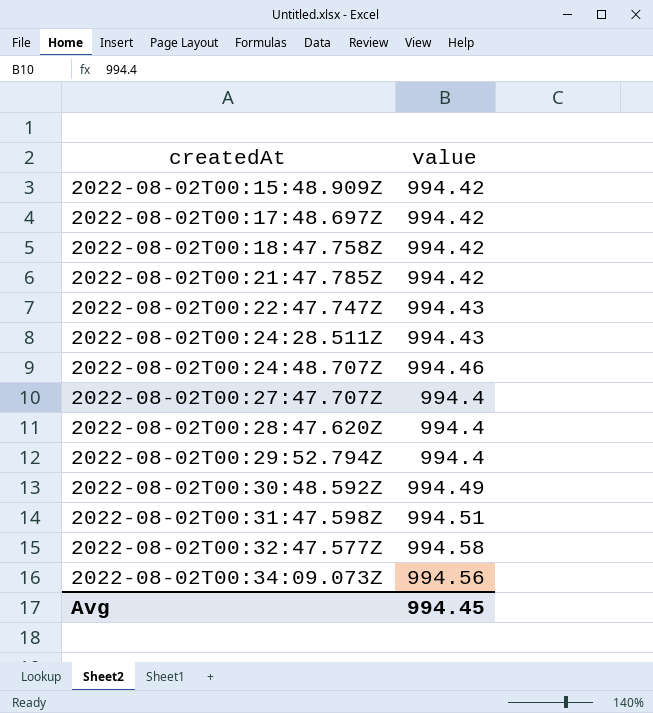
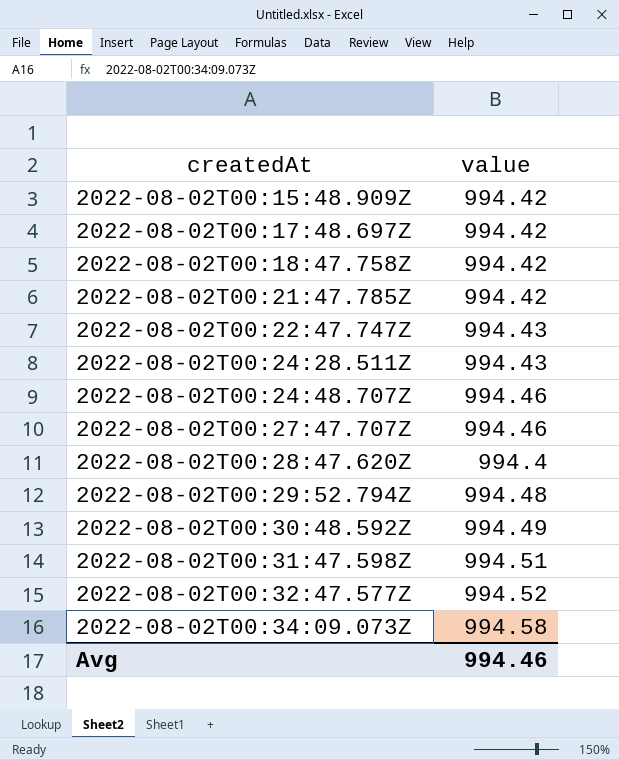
2022-08-02T00:27:47.707Z | value: 994.4 -> 994.46
2022-08-02T00:29:52.794Z | value: 994.4 -> 994.48
2022-08-02T00:32:47.577Z | value: 994.58 -> 994.52
2022-08-02T00:34:09.073Z | value: 994.56 -> 994.58
Avg | value: 994.45 -> 994.46

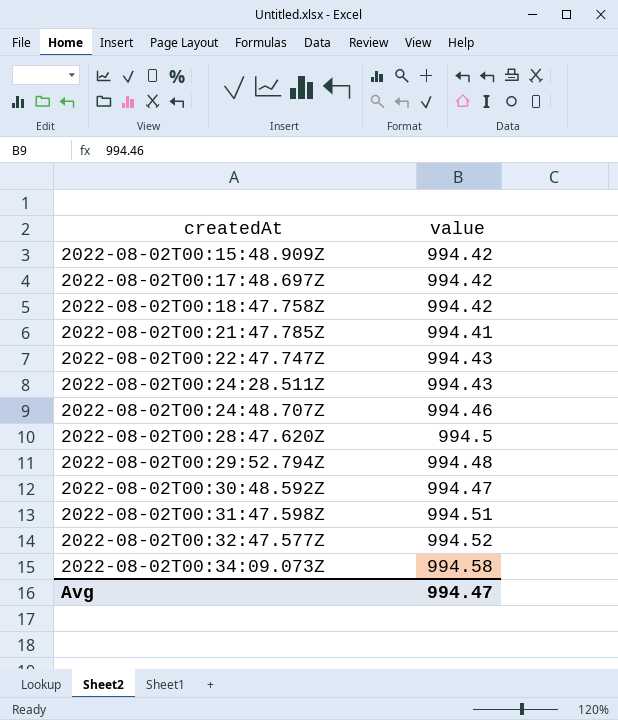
row 2022-08-02T00:27:47.707Z: 994.46 -> none
2022-08-02T00:21:47.785Z | value: 994.42 -> 994.41
2022-08-02T00:28:47.620Z | value: 994.4 -> 994.5
2022-08-02T00:30:48.592Z | value: 994.49 -> 994.47
Avg | value: 994.46 -> 994.47

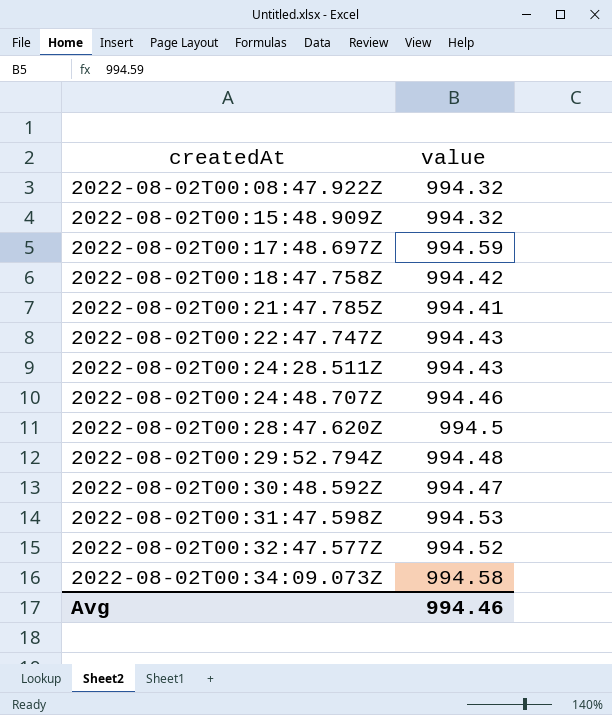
row 2022-08-02T00:08:47.922Z: none -> 994.32
2022-08-02T00:15:48.909Z | value: 994.42 -> 994.32
2022-08-02T00:17:48.697Z | value: 994.42 -> 994.59
2022-08-02T00:31:47.598Z | value: 994.51 -> 994.53
Avg | value: 994.47 -> 994.46

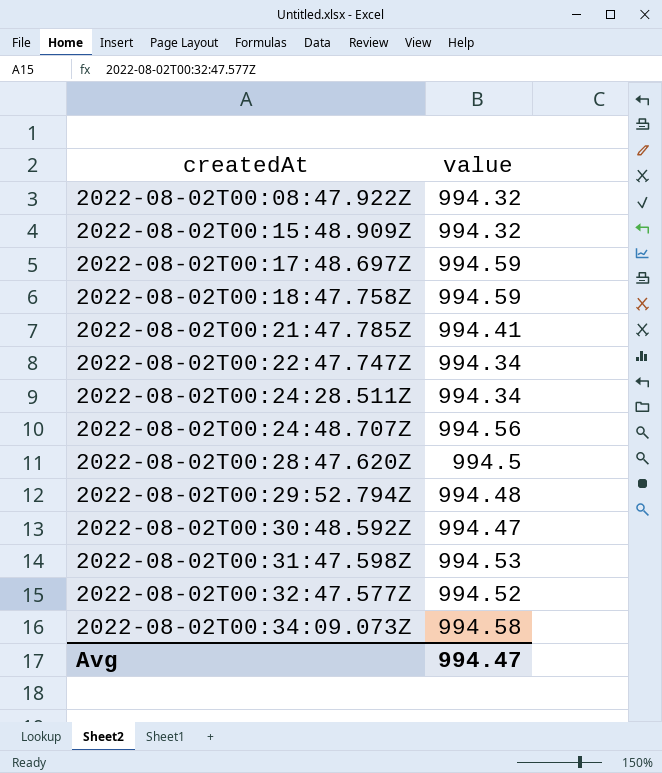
2022-08-02T00:18:47.758Z | value: 994.42 -> 994.59
2022-08-02T00:22:47.747Z | value: 994.43 -> 994.34
2022-08-02T00:24:28.511Z | value: 994.43 -> 994.34
2022-08-02T00:24:48.707Z | value: 994.46 -> 994.56
Avg | value: 994.46 -> 994.47

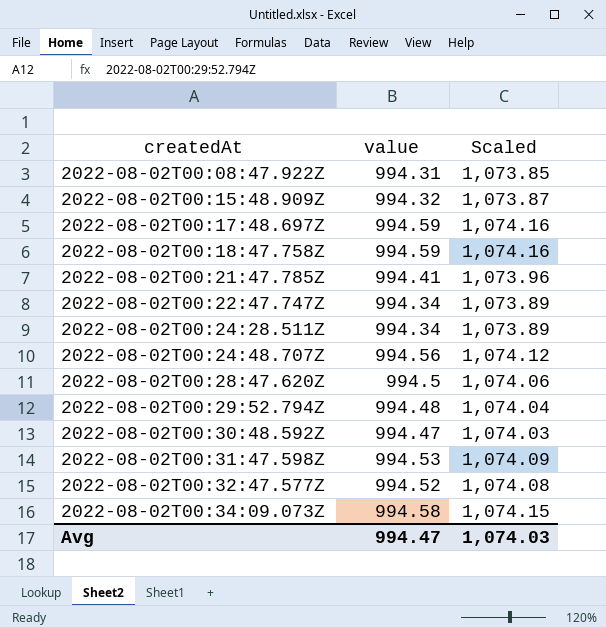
column Scaled | formula: none -> [value] * 1.08
2022-08-02T00:08:47.922Z | value: 994.32 -> 994.31

